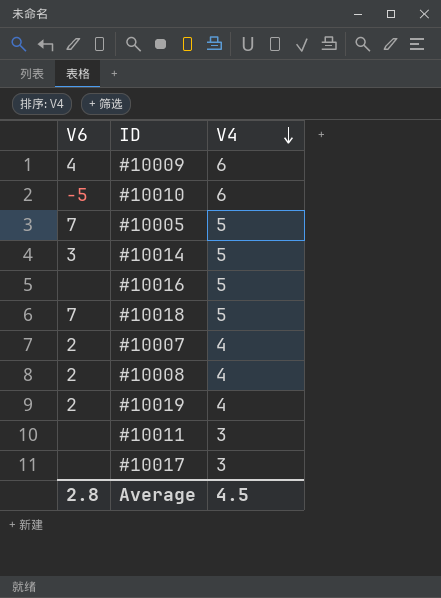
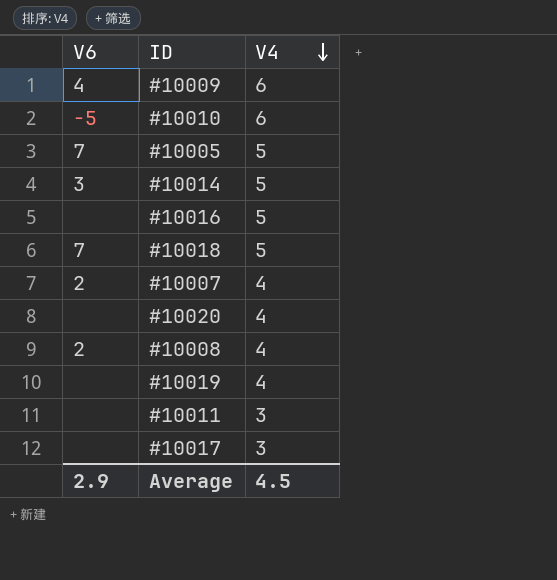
row #10020: none -> none | 4
#10019 | V6: 2 -> none
Average | V6: 2.8 -> 2.9

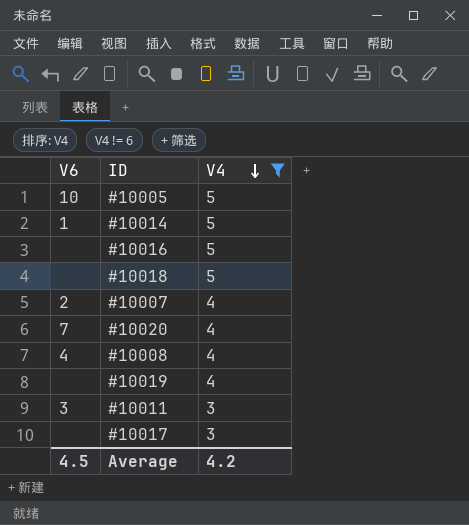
filter: none -> V4 != 6
#10005 | V6: 7 -> 10
#10014 | V6: 3 -> 1
#10018 | V6: 7 -> none
#10020 | V6: none -> 7
#10008 | V6: 2 -> 4
#10011 | V6: none -> 3
Average | V6: 2.9 -> 4.5
Average | V4: 4.5 -> 4.2

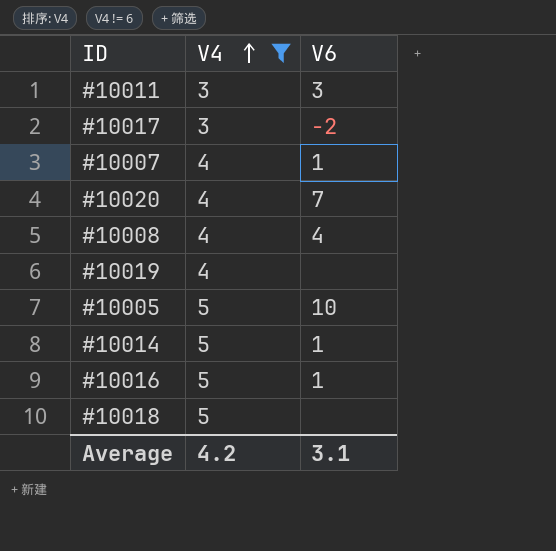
row order: V4 descending -> V4 ascending
column V6 | position: 1 -> 3
#10017 | V6: none -> -2
#10007 | V6: 2 -> 1
#10016 | V6: none -> 1
Average | V6: 4.5 -> 3.1

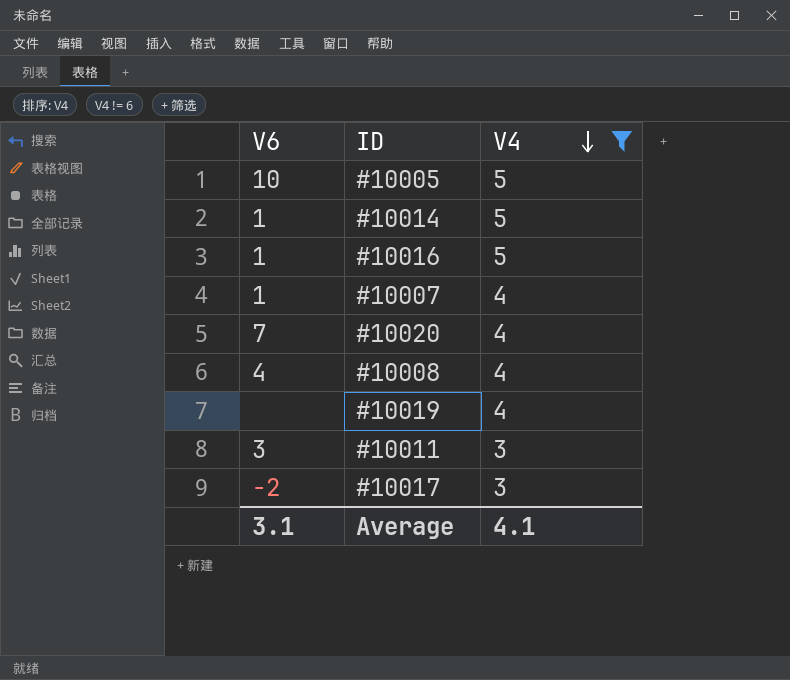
row order: V4 ascending -> V4 descending
column V6 | position: 3 -> 1
row #10018: 5 | none -> none
Average | V4: 4.2 -> 4.1

